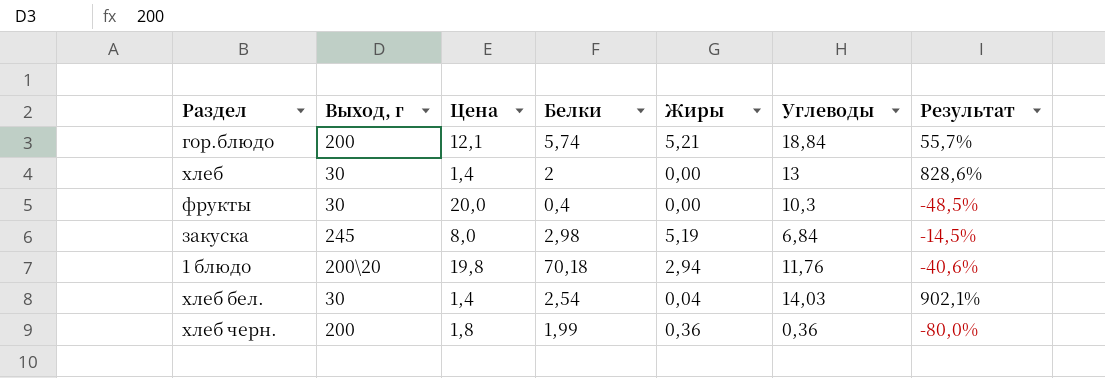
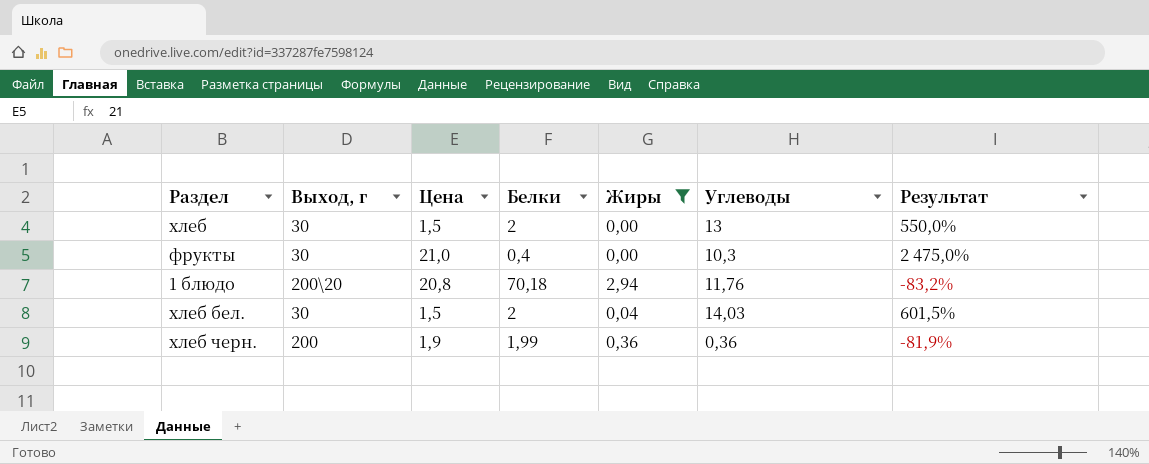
filter: none -> Жиры <= 2,94
column Результат | formula: ([Углеводы] - [Цена]) / [Цена] -> ([Углеводы] - [Белки]) / [Белки]
хлеб | Цена: 1,4 -> 1,5
фрукты | Цена: 20,0 -> 21,0
1 блюдо | Цена: 19,8 -> 20,8
хлеб бел. | Цена: 1,4 -> 1,5
хлеб бел. | Белки: 2,54 -> 2
хлеб черн. | Цена: 1,8 -> 1,9

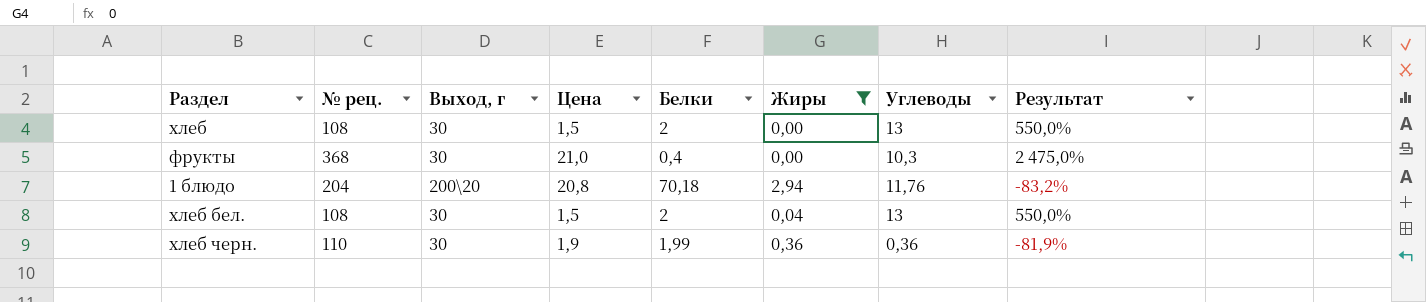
column № рец. | position: none -> 2
хлеб бел. | Углеводы: 14,03 -> 13
хлеб бел. | Результат: 601,5% -> 550,0%
хлеб черн. | Выход, г: 200 -> 30

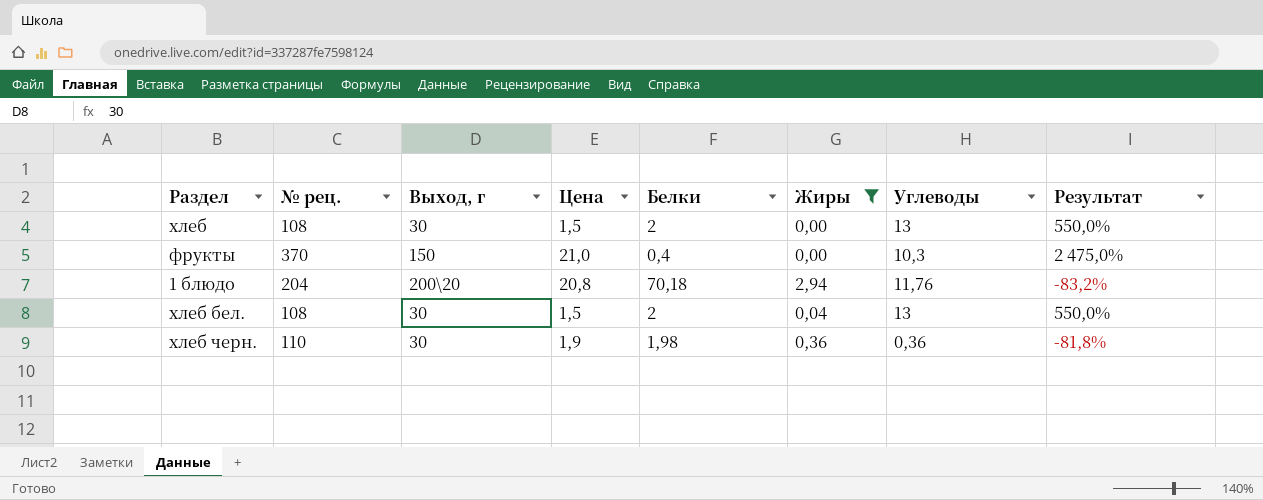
фрукты | № рец.: 368 -> 370
фрукты | Выход, г: 30 -> 150
хлеб черн. | Белки: 1,99 -> 1,98
хлеб черн. | Результат: -81,9% -> -81,8%

